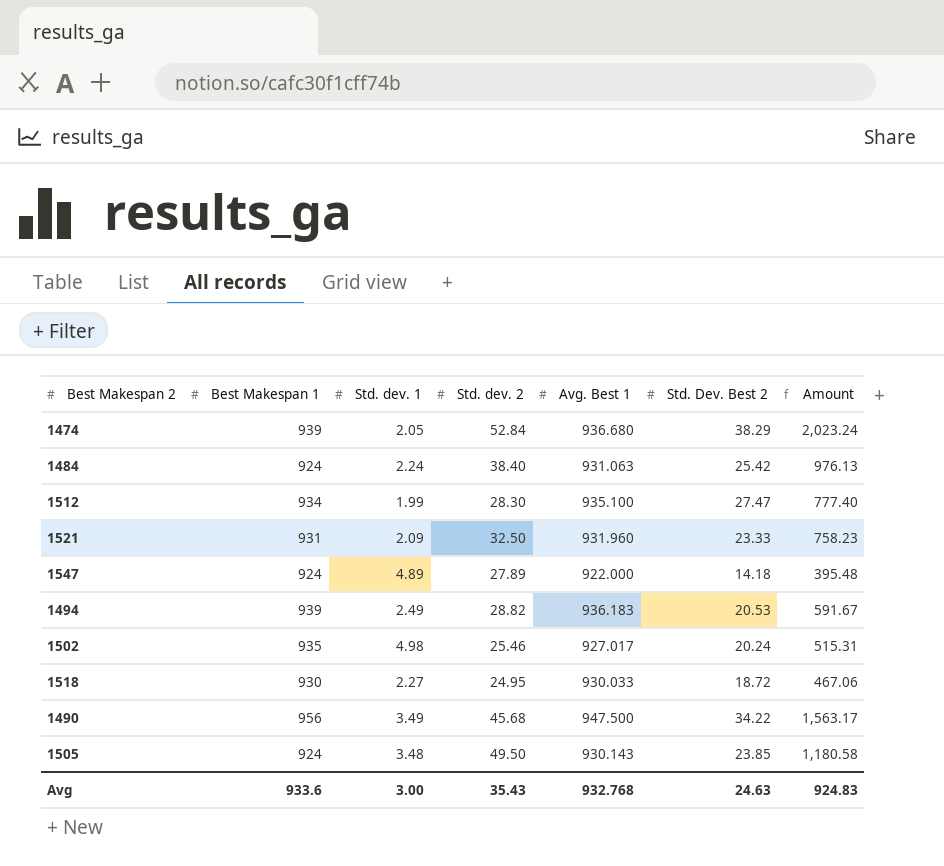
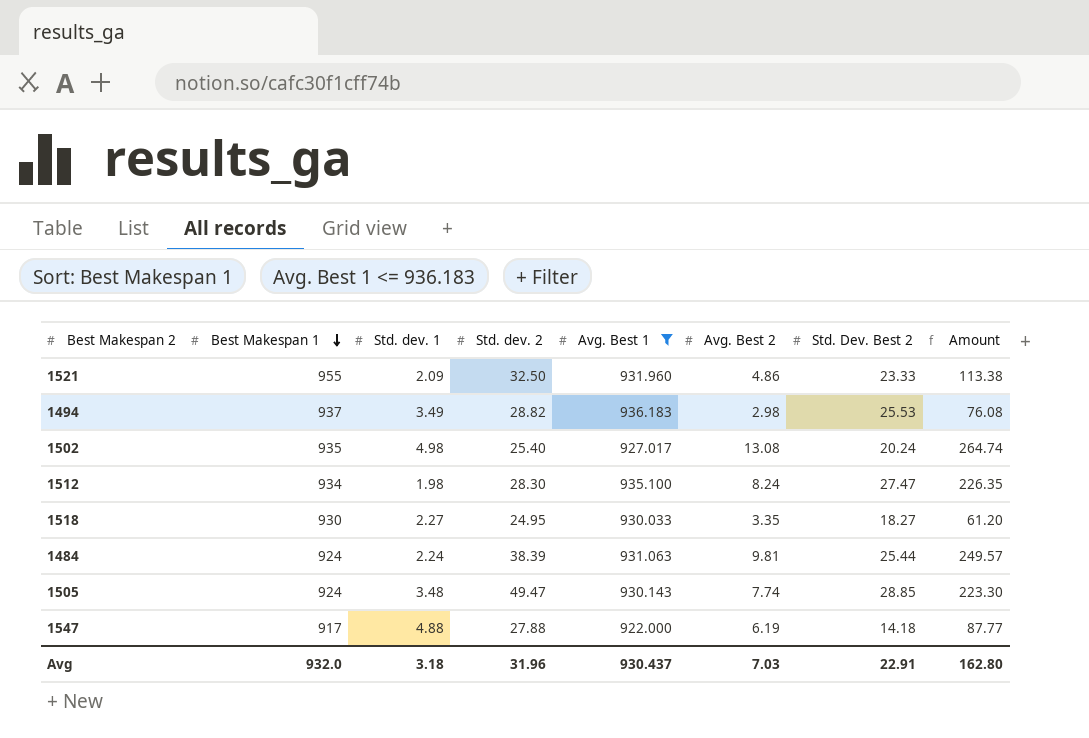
filter: none -> Avg. Best 1 <= 936.183
row order: none -> Best Makespan 1 descending
column Avg. Best 2 | position: none -> 6
column Amount | formula: [Std. dev. 2] * [Std. Dev. Best 2] -> [Avg. Best 2] * [Std. Dev. Best 2]
1521 | Best Makespan 1: 931 -> 955
1494 | Best Makespan 1: 939 -> 937
1494 | Std. dev. 1: 2.49 -> 3.49
1494 | Std. Dev. Best 2: 20.53 -> 25.53
1502 | Std. dev. 2: 25.46 -> 25.40
1512 | Std. dev. 1: 1.99 -> 1.98
1518 | Std. Dev. Best 2: 18.72 -> 18.27
1484 | Std. dev. 2: 38.40 -> 38.39
1484 | Std. Dev. Best 2: 25.42 -> 25.44
1505 | Std. dev. 2: 49.50 -> 49.47
1505 | Std. Dev. Best 2: 23.85 -> 28.85
1547 | Best Makespan 1: 924 -> 917
1547 | Std. dev. 1: 4.89 -> 4.88
1547 | Std. dev. 2: 27.89 -> 27.88
Avg | Best Makespan 1: 933.6 -> 932.0
Avg | Std. dev. 1: 3.00 -> 3.18
Avg | Std. dev. 2: 35.43 -> 31.96
Avg | Avg. Best 1: 932.768 -> 930.437
Avg | Std. Dev. Best 2: 24.63 -> 22.91
Avg | Amount: 924.83 -> 162.80

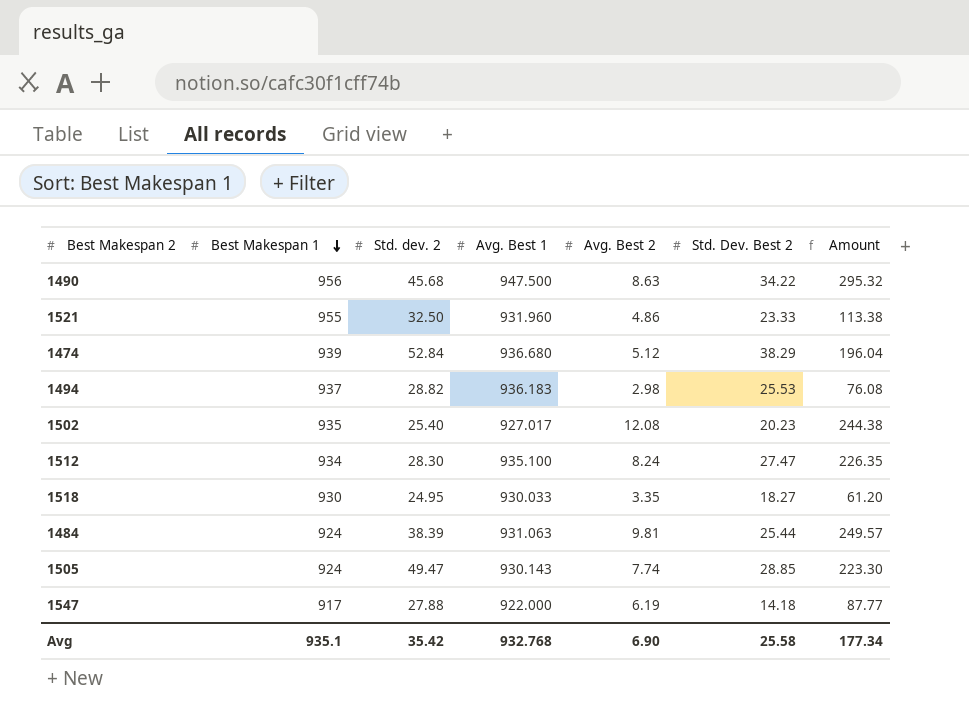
filter: Avg. Best 1 <= 936.183 -> none
column Std. dev. 1 | position: 3 -> none
1502 | Avg. Best 2: 13.08 -> 12.08
1502 | Std. Dev. Best 2: 20.24 -> 20.23
1502 | Amount: 264.74 -> 244.38
Avg | Best Makespan 1: 932.0 -> 935.1
Avg | Std. dev. 2: 31.96 -> 35.42
Avg | Avg. Best 1: 930.437 -> 932.768
Avg | Avg. Best 2: 7.03 -> 6.90
Avg | Std. Dev. Best 2: 22.91 -> 25.58
Avg | Amount: 162.80 -> 177.34

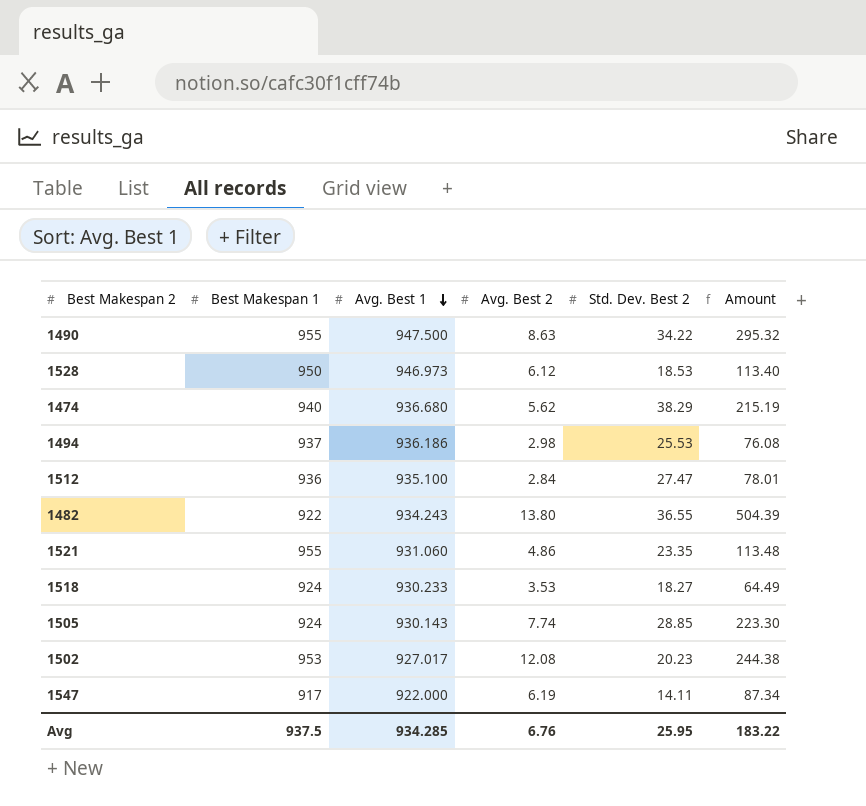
row order: Best Makespan 1 descending -> Avg. Best 1 descending
column Std. dev. 2 | position: 3 -> none
row 1484: 924 | 38.39 | 931.063 | 9.81 | 25.44 | 249.57 -> none
1490 | Best Makespan 1: 956 -> 955
row 1528: none -> 950 | 946.973 | 6.12 | 18.53 | 113.40
1474 | Best Makespan 1: 939 -> 940
1474 | Avg. Best 2: 5.12 -> 5.62
1474 | Amount: 196.04 -> 215.19
1494 | Avg. Best 1: 936.183 -> 936.186
1512 | Best Makespan 1: 934 -> 936
1512 | Avg. Best 2: 8.24 -> 2.84
1512 | Amount: 226.35 -> 78.01
row 1482: none -> 922 | 934.243 | 13.80 | 36.55 | 504.39
1521 | Avg. Best 1: 931.960 -> 931.060
1521 | Std. Dev. Best 2: 23.33 -> 23.35
1521 | Amount: 113.38 -> 113.48
1518 | Best Makespan 1: 930 -> 924
1518 | Avg. Best 1: 930.033 -> 930.233
1518 | Avg. Best 2: 3.35 -> 3.53
1518 | Amount: 61.20 -> 64.49
1502 | Best Makespan 1: 935 -> 953
1547 | Std. Dev. Best 2: 14.18 -> 14.11
1547 | Amount: 87.77 -> 87.34
Avg | Best Makespan 1: 935.1 -> 937.5
Avg | Avg. Best 1: 932.768 -> 934.285
Avg | Avg. Best 2: 6.90 -> 6.76
Avg | Std. Dev. Best 2: 25.58 -> 25.95
Avg | Amount: 177.34 -> 183.22

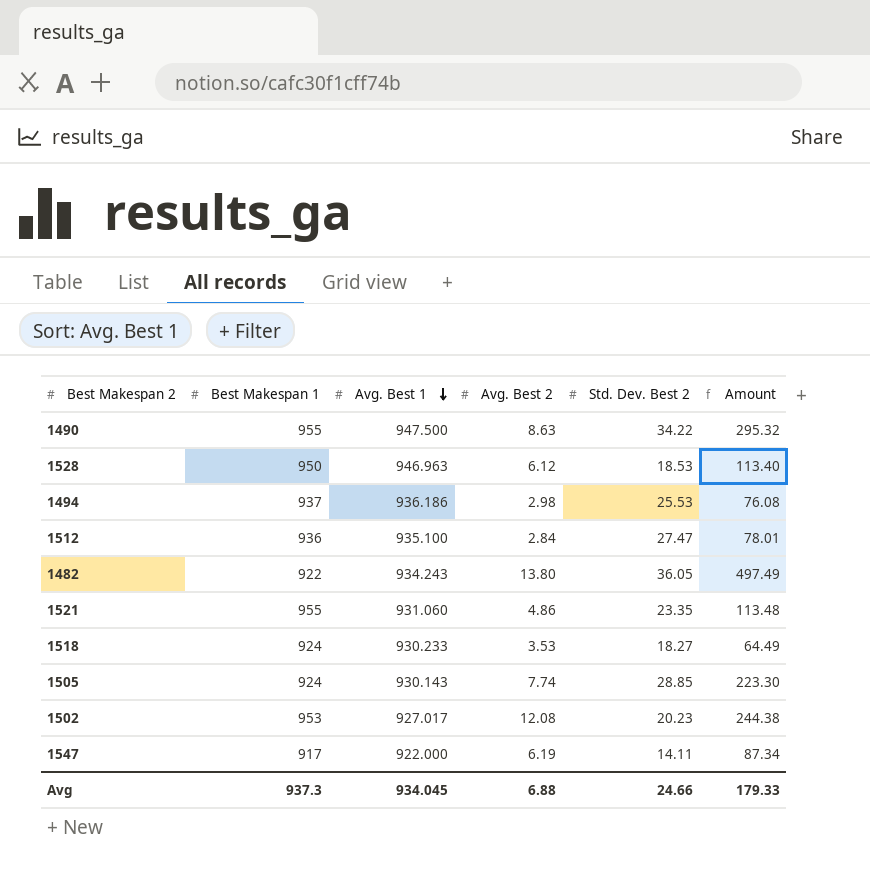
row 1474: 940 | 936.680 | 5.62 | 38.29 | 215.19 -> none
1528 | Avg. Best 1: 946.973 -> 946.963
1482 | Std. Dev. Best 2: 36.55 -> 36.05
1482 | Amount: 504.39 -> 497.49
Avg | Best Makespan 1: 937.5 -> 937.3
Avg | Avg. Best 1: 934.285 -> 934.045
Avg | Avg. Best 2: 6.76 -> 6.88
Avg | Std. Dev. Best 2: 25.95 -> 24.66
Avg | Amount: 183.22 -> 179.33

